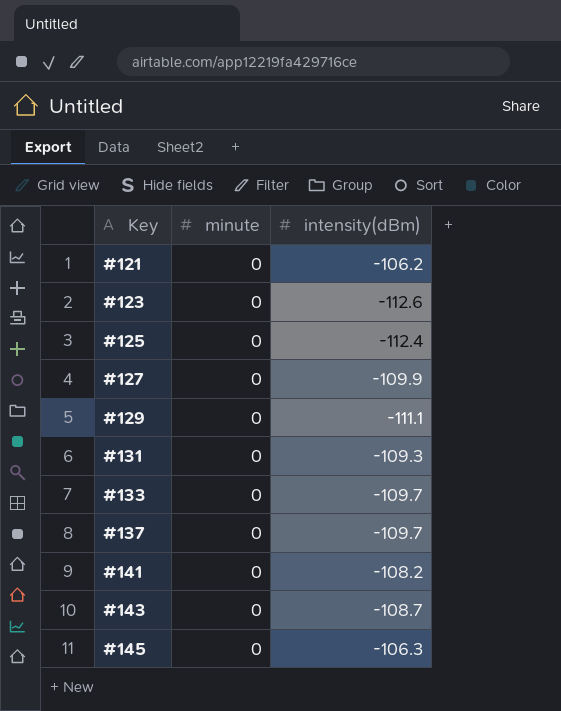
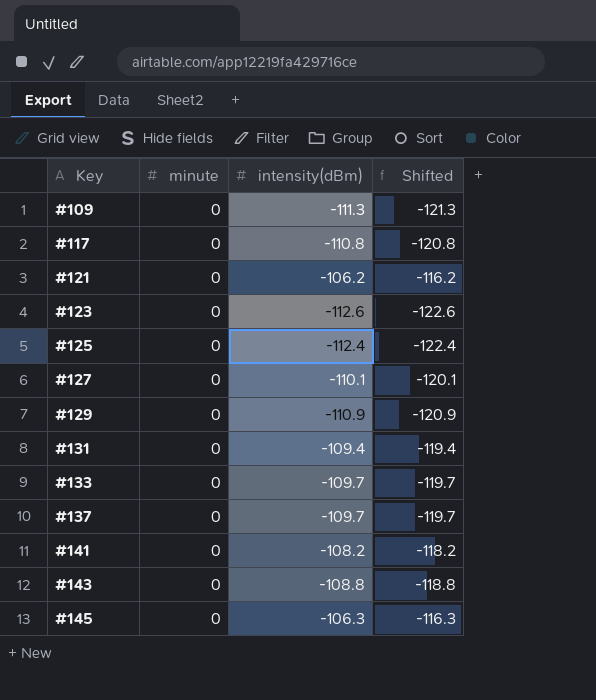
column Shifted | formula: none -> [intensity(dBm)] - 10
row #109: none -> 0 | -111.3 | -121.3
row #117: none -> 0 | -110.8 | -120.8
#127 | intensity(dBm): -109.9 -> -110.1
#129 | intensity(dBm): -111.1 -> -110.9
#131 | intensity(dBm): -109.3 -> -109.4
#143 | intensity(dBm): -108.7 -> -108.8

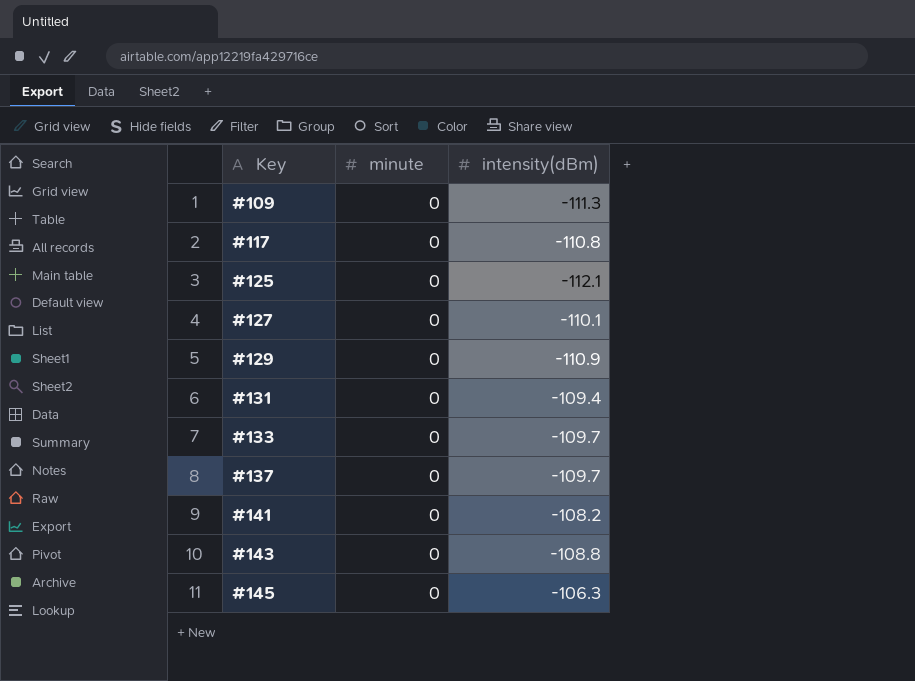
column Shifted | formula: [intensity(dBm)] - 10 -> none
row #121: 0 | -106.2 | -116.2 -> none
row #123: 0 | -112.6 | -122.6 -> none
#125 | intensity(dBm): -112.4 -> -112.1

